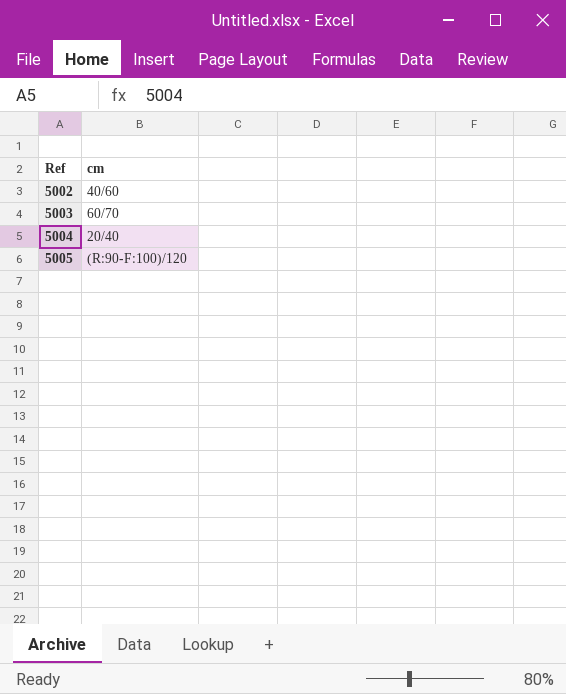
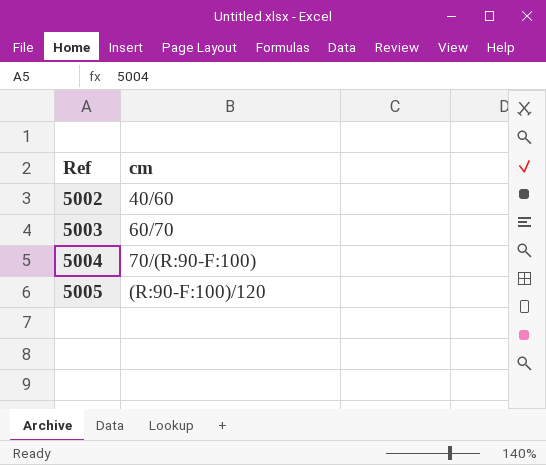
5004 | cm: 20/40 -> 70/(R:90-F:100)

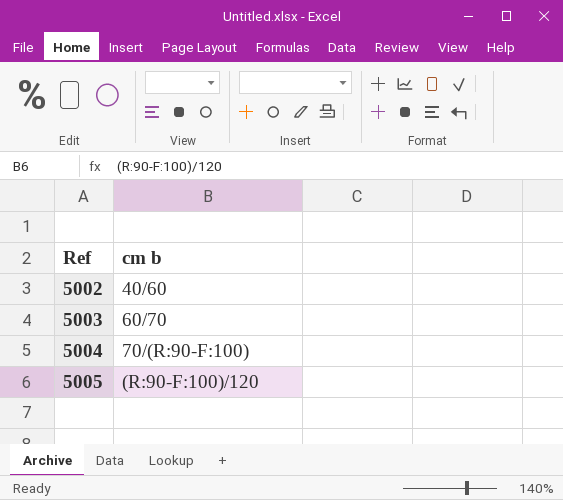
column name: cm -> cm b

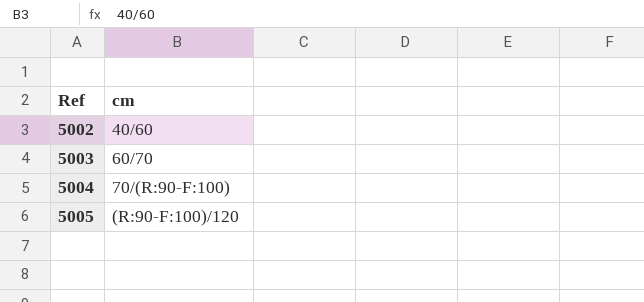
column name: cm b -> cm

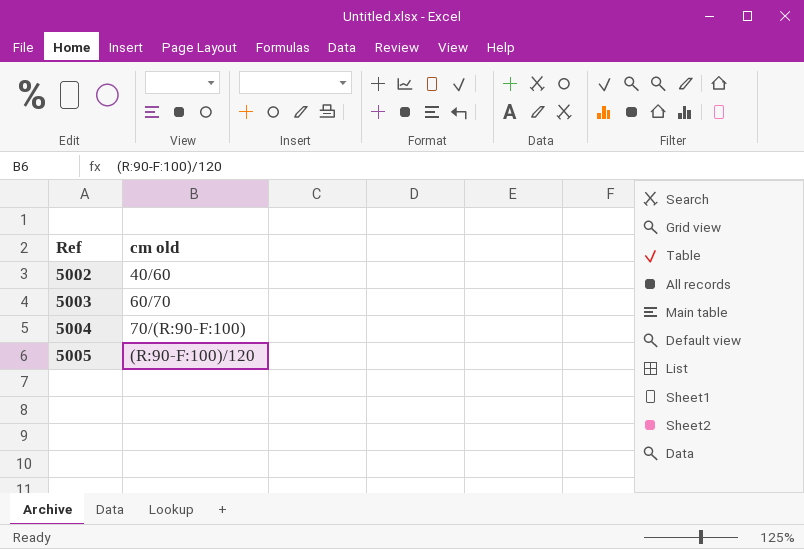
column name: cm -> cm old

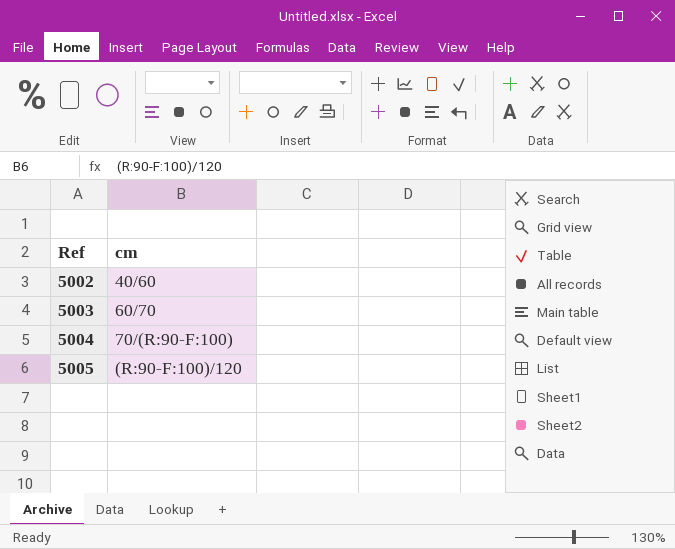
column name: cm old -> cm

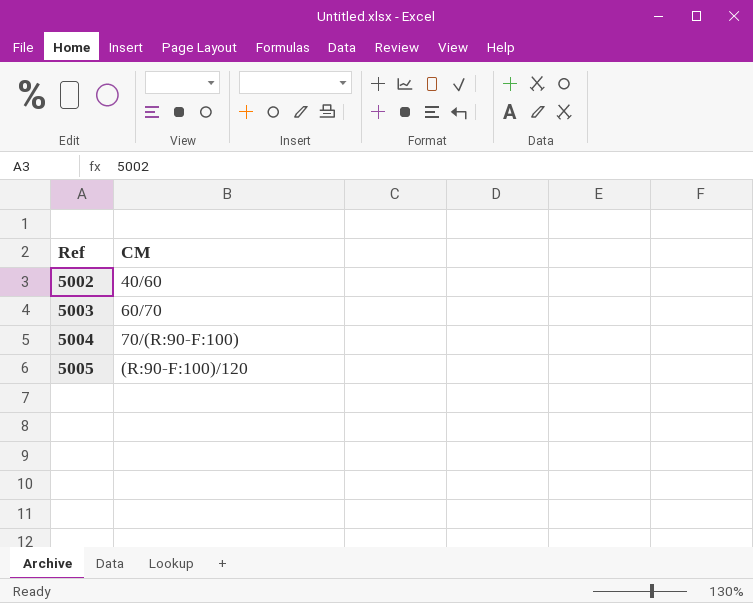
column name: cm -> CM

